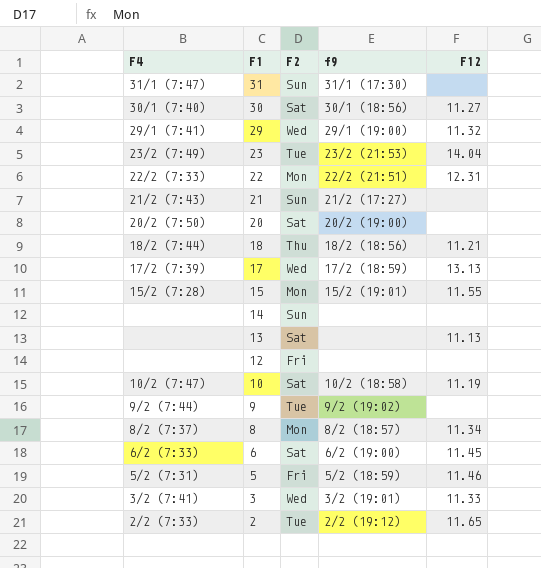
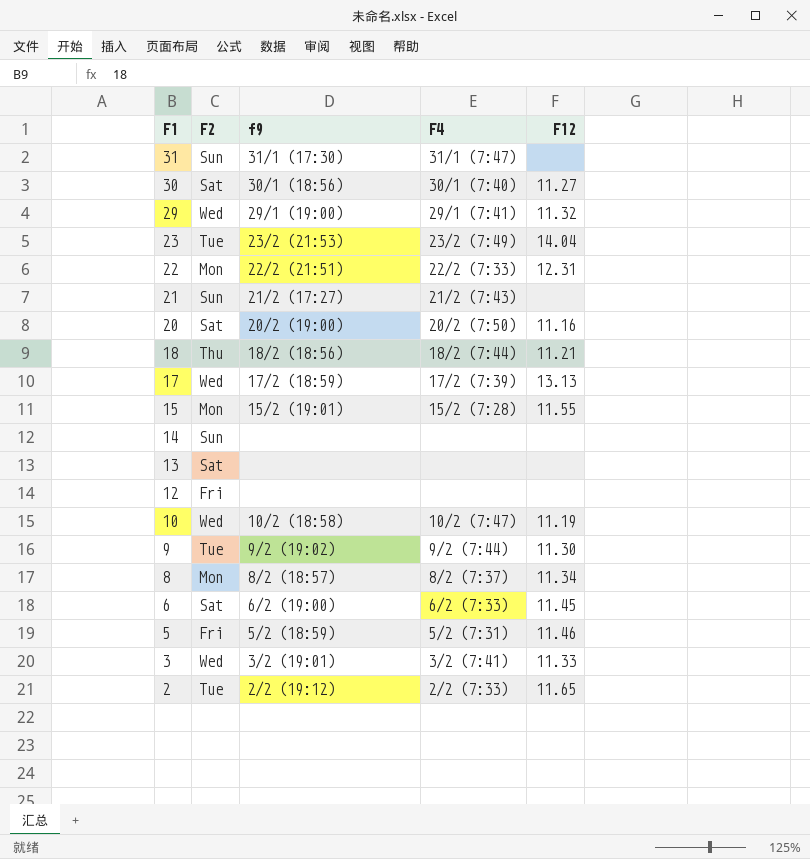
column F4 | position: 1 -> 4
20 | F12: none -> 11.16
13 | F12: 11.13 -> none
10 | F2: Sat -> Wed
9 | F12: none -> 11.30

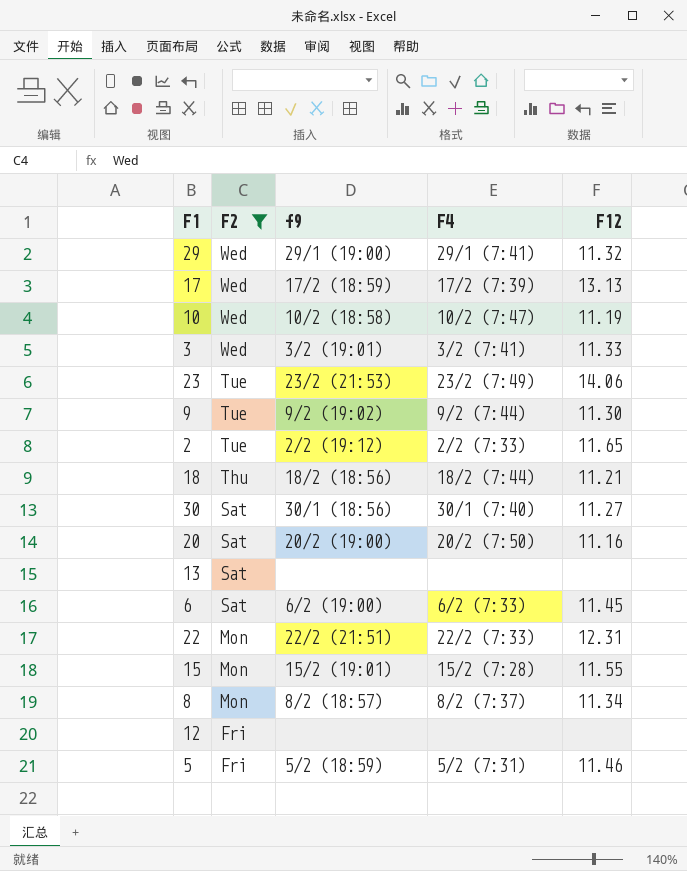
filter: none -> F2 != Sun
row order: F1 descending -> F2 descending
23 | F12: 14.04 -> 14.06

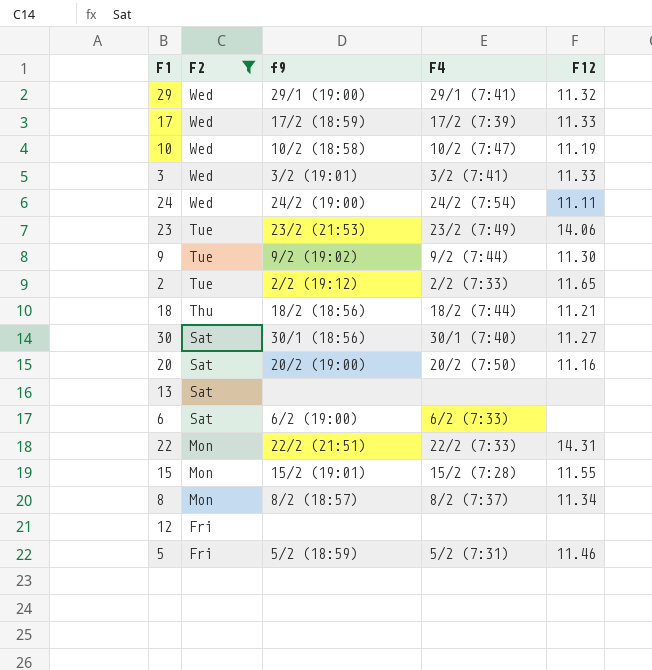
17 | F12: 13.13 -> 11.33
row 24: none -> Wed | 24/2 (19:00) | 24/2 (7:54) | 11.11
6 | F12: 11.45 -> none
22 | F12: 12.31 -> 14.31

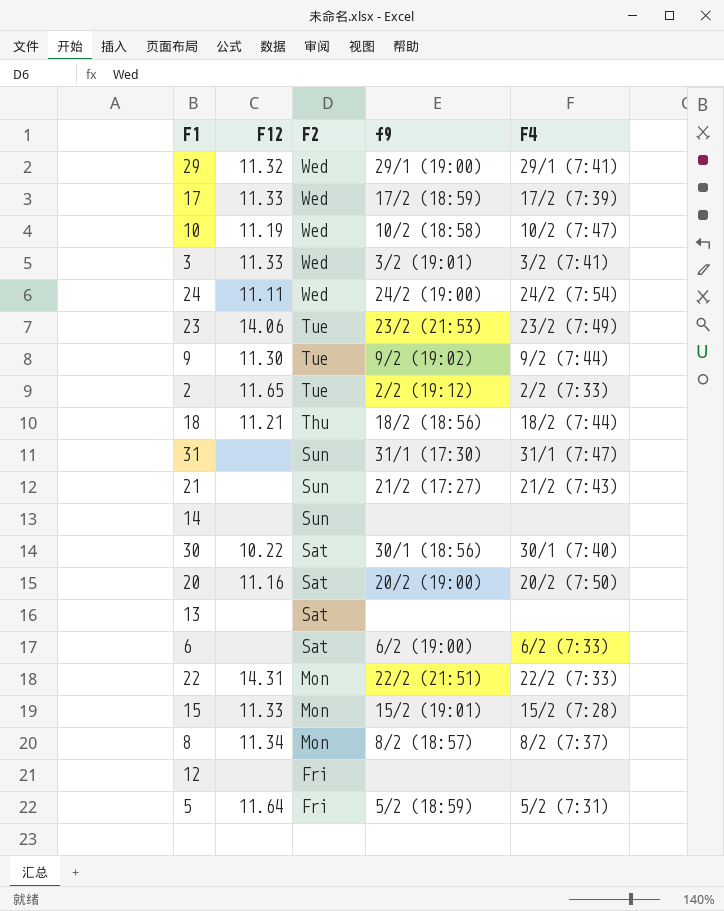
filter: F2 != Sun -> none
column F12 | position: 5 -> 2
30 | F12: 11.27 -> 10.22
15 | F12: 11.55 -> 11.33
5 | F12: 11.46 -> 11.64

